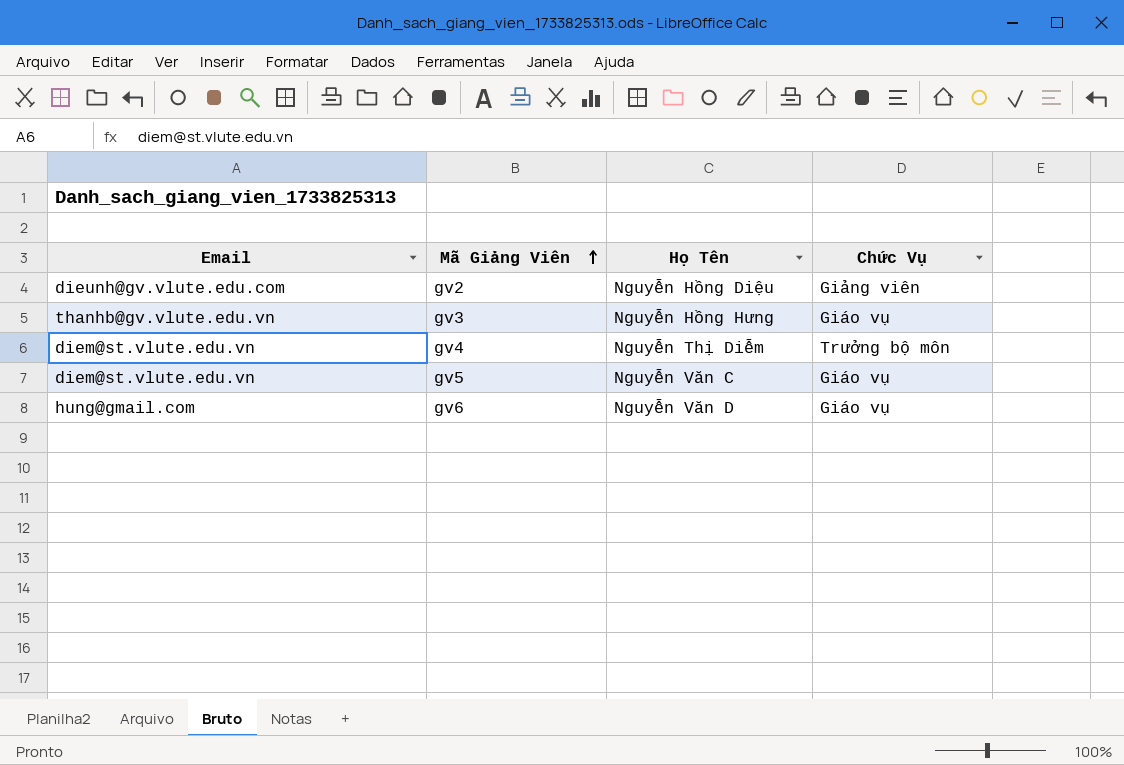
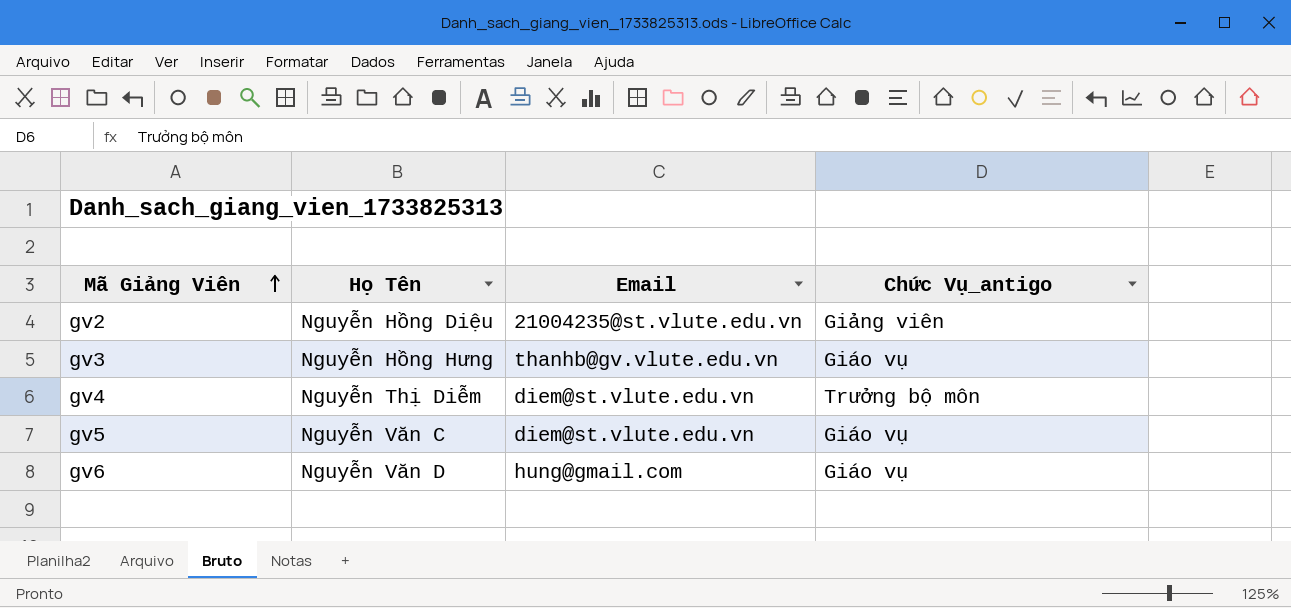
column Email | position: 1 -> 3
column name: Chức Vụ -> Chức Vụ_antigo
gv2 | Email: dieunh@gv.vlute.edu.com -> 21004235@st.vlute.edu.vn

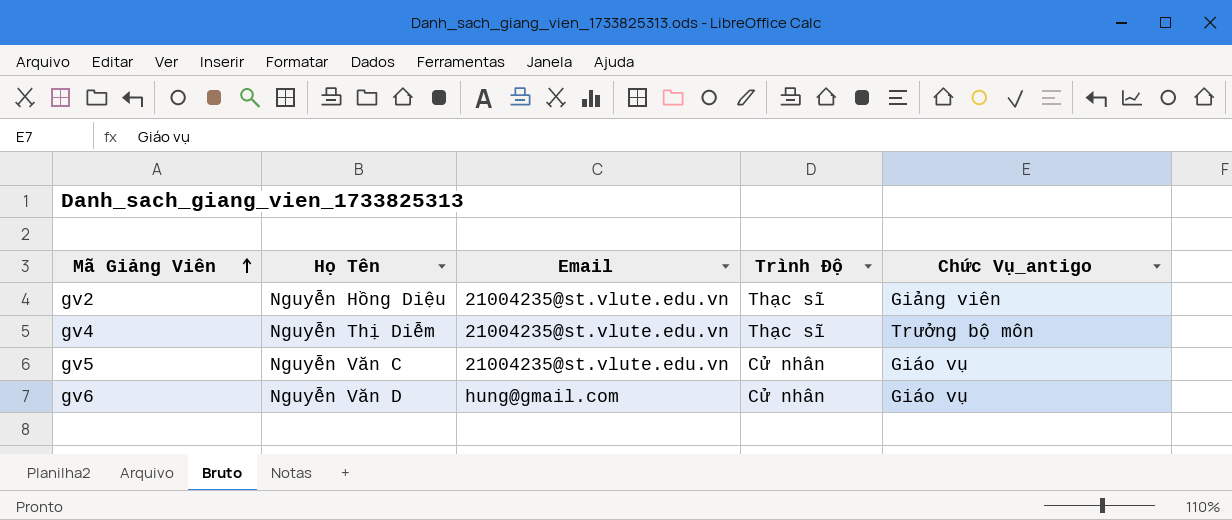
column Trình Độ | position: none -> 4
row gv3: Nguyễn Hồng Hưng | thanhb@gv.vlute.edu.vn | Giáo vụ -> none
gv4 | Email: diem@st.vlute.edu.vn -> 21004235@st.vlute.edu.vn
gv5 | Email: diem@st.vlute.edu.vn -> 21004235@st.vlute.edu.vn

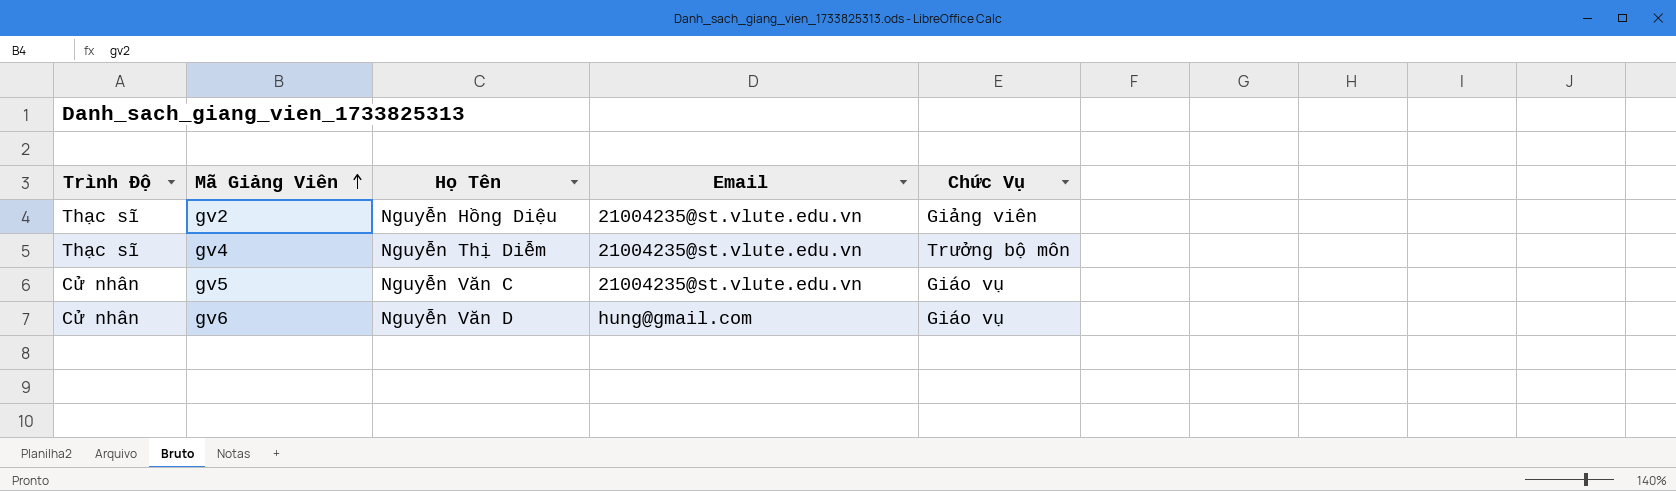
column Trình Độ | position: 4 -> 1
column name: Chức Vụ_antigo -> Chức Vụ

